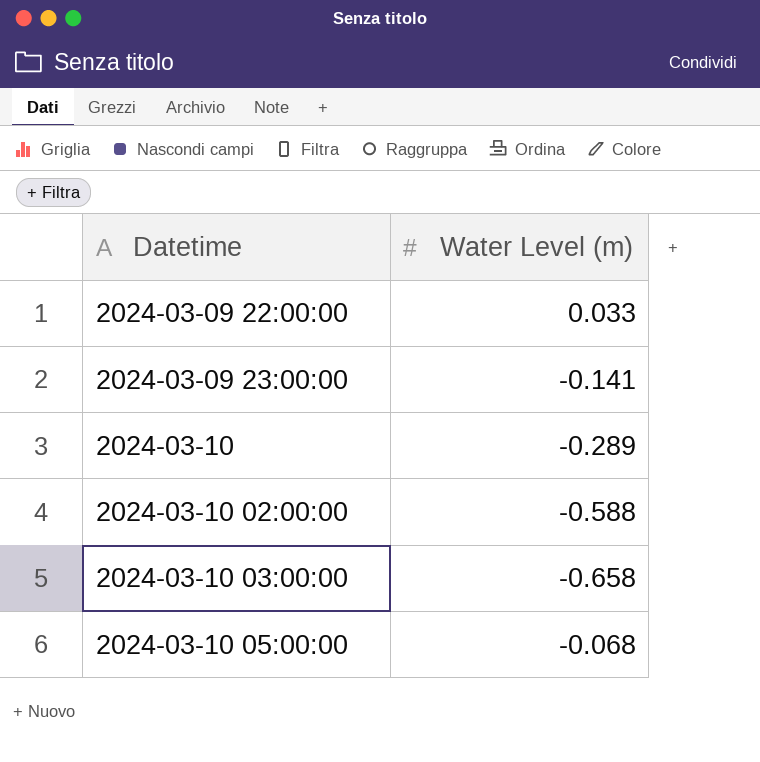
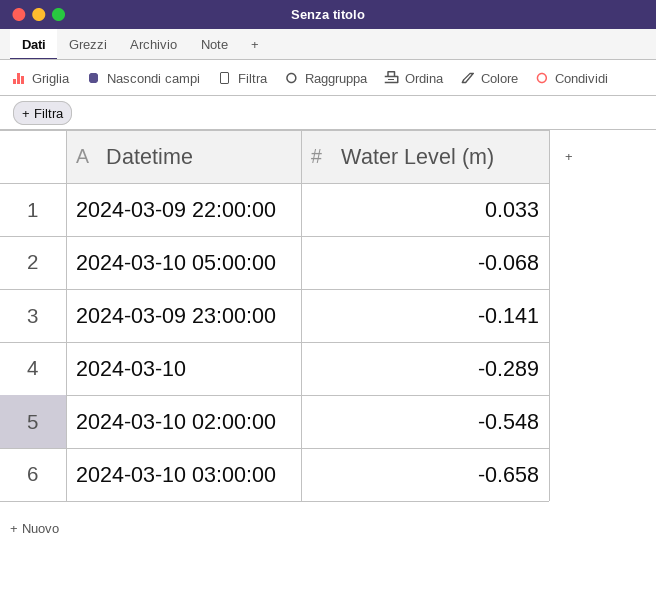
row order: Datetime ascending -> Water Level (m) descending
2024-03-10 02:00:00 | Water Level (m): -0.588 -> -0.548

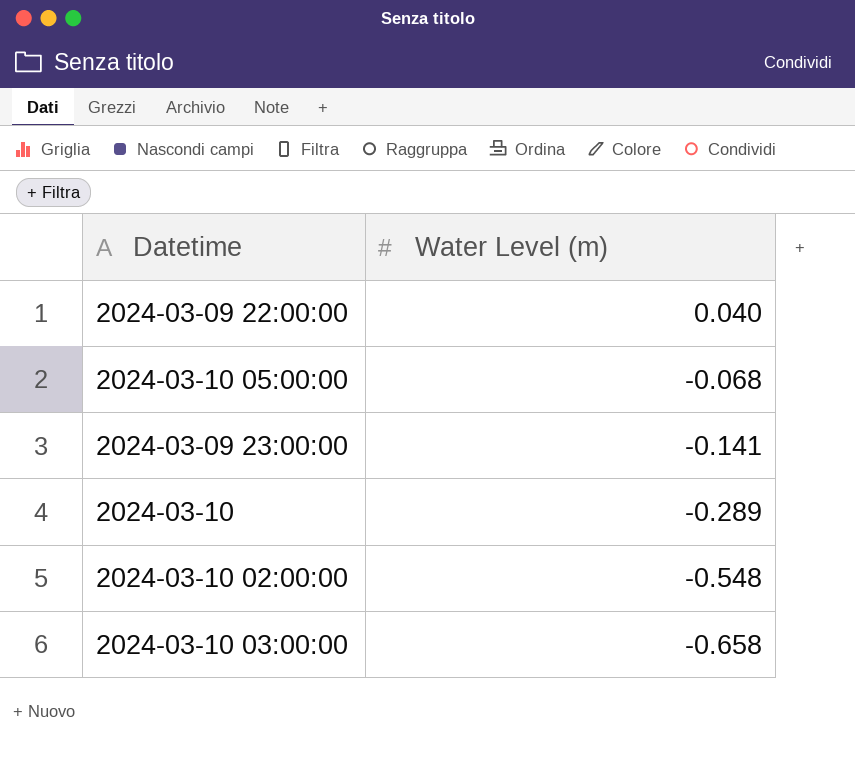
2024-03-09 22:00:00 | Water Level (m): 0.033 -> 0.040

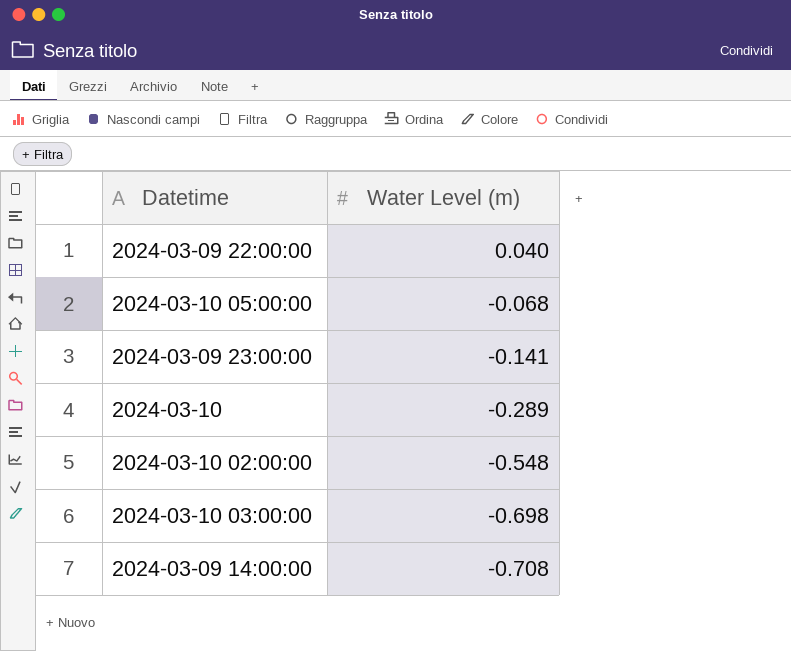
2024-03-10 03:00:00 | Water Level (m): -0.658 -> -0.698
row 2024-03-09 14:00:00: none -> -0.708

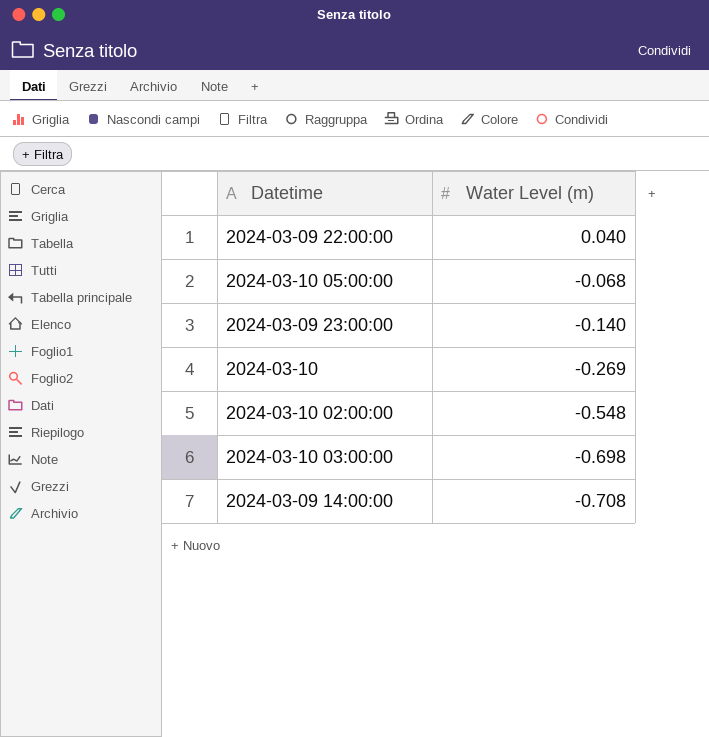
2024-03-09 23:00:00 | Water Level (m): -0.141 -> -0.140
2024-03-10 | Water Level (m): -0.289 -> -0.269

